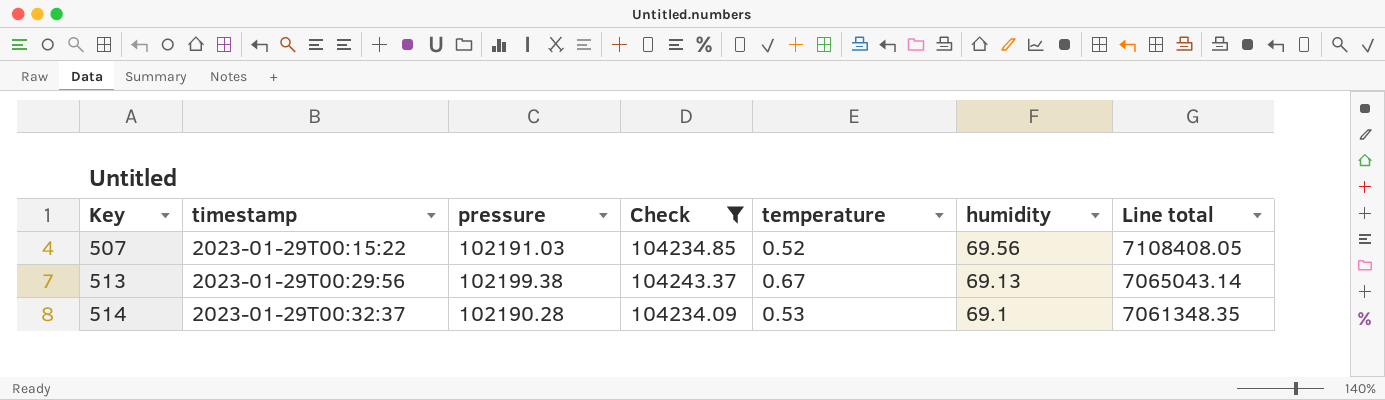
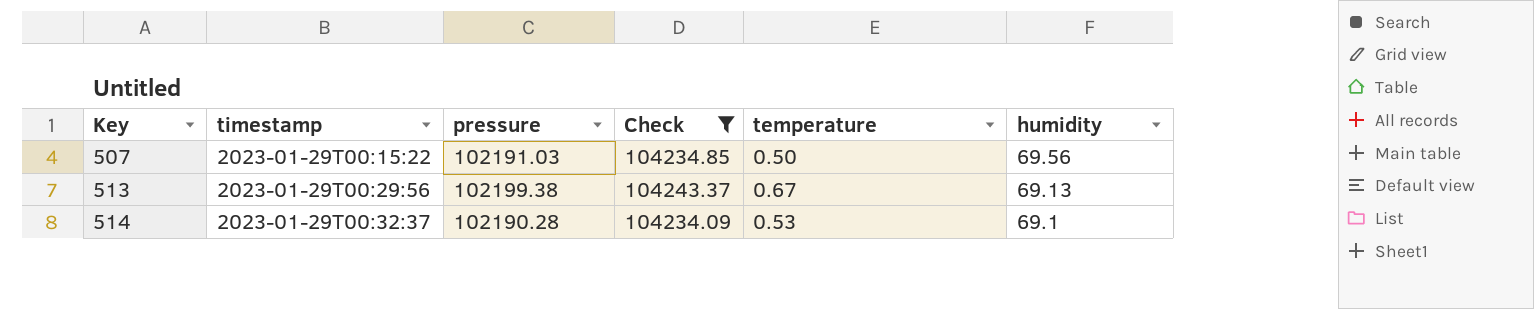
column Line total | formula: [pressure] * [humidity] -> none
507 | temperature: 0.52 -> 0.50

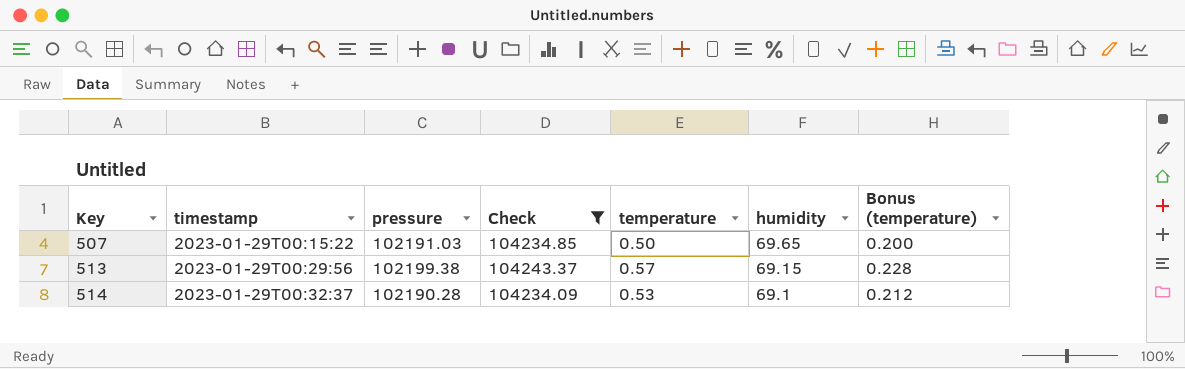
column Bonus (temperature) | formula: none -> [temperature] * 0.4
507 | humidity: 69.56 -> 69.65
513 | temperature: 0.67 -> 0.57
513 | humidity: 69.13 -> 69.15

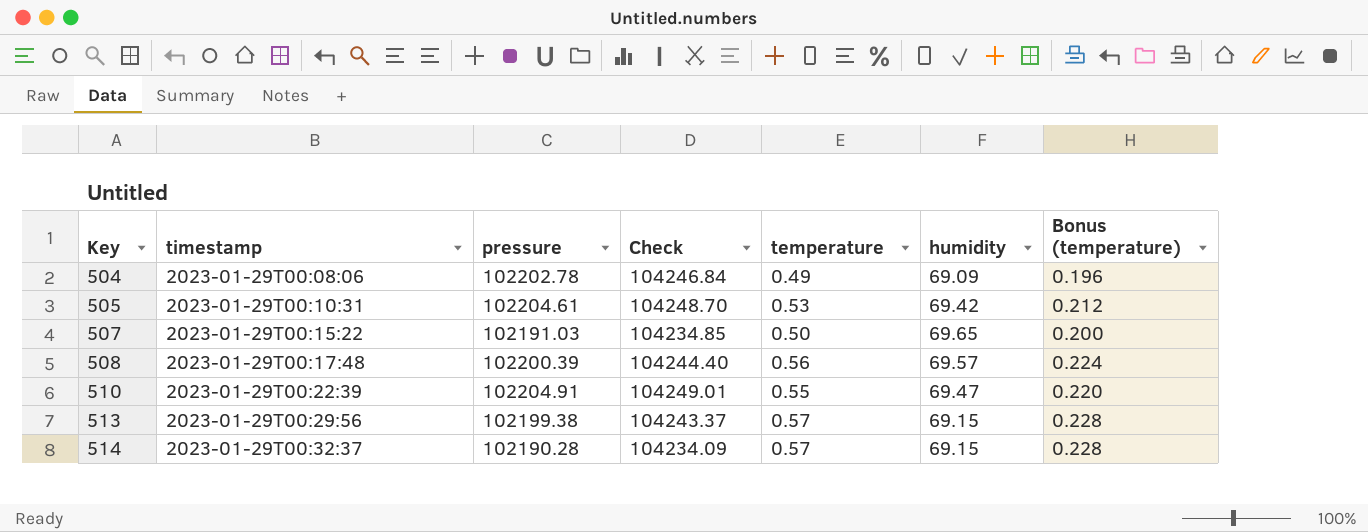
filter: Check <= 104243.37 -> none
514 | temperature: 0.53 -> 0.57
514 | humidity: 69.1 -> 69.15
514 | Bonus (temperature): 0.212 -> 0.228

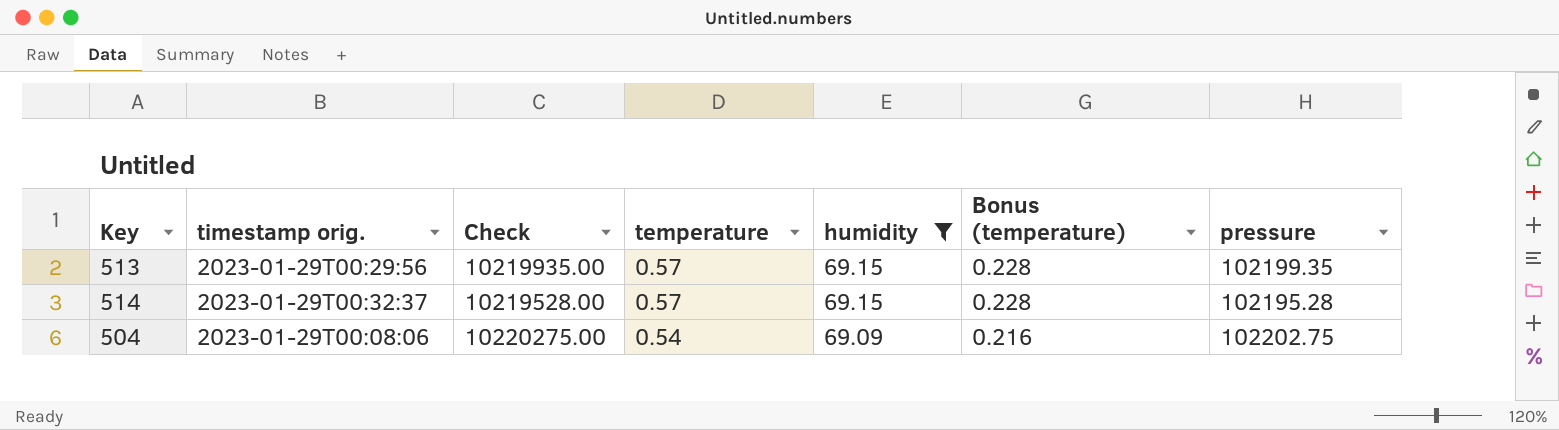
filter: none -> humidity <= 69.15
row order: Key ascending -> temperature descending
column name: timestamp -> timestamp orig.
column Check | formula: [pressure] * 1.02 -> [pressure] * 100
column pressure | position: 3 -> 7
513 | pressure: 102199.38 -> 102199.35
514 | pressure: 102190.28 -> 102195.28
504 | temperature: 0.49 -> 0.54
504 | Bonus (temperature): 0.196 -> 0.216
504 | pressure: 102202.78 -> 102202.75

